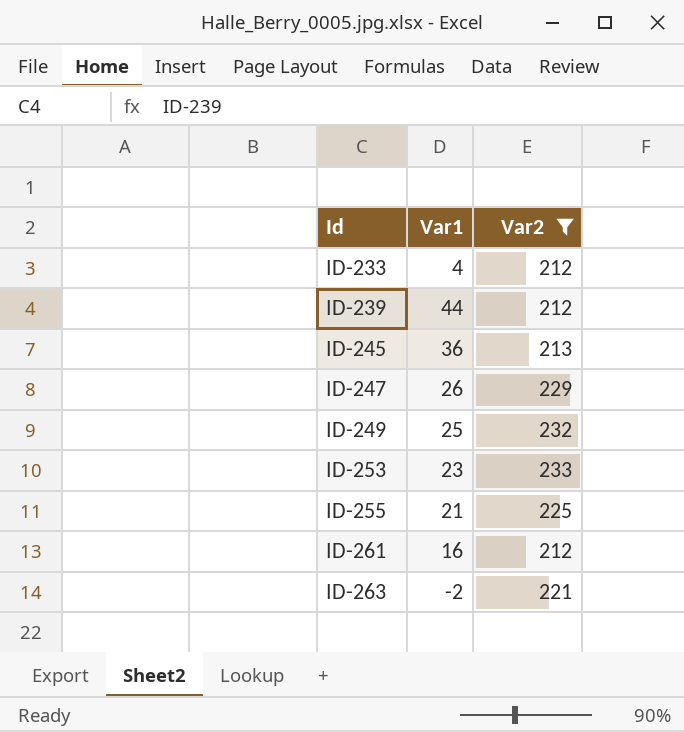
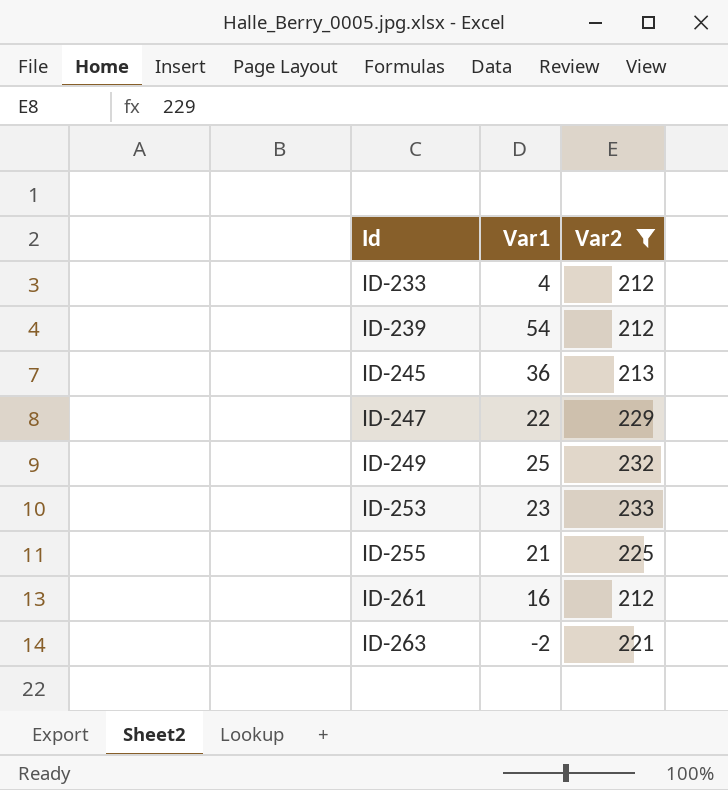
ID-239 | Var1: 44 -> 54
ID-247 | Var1: 26 -> 22

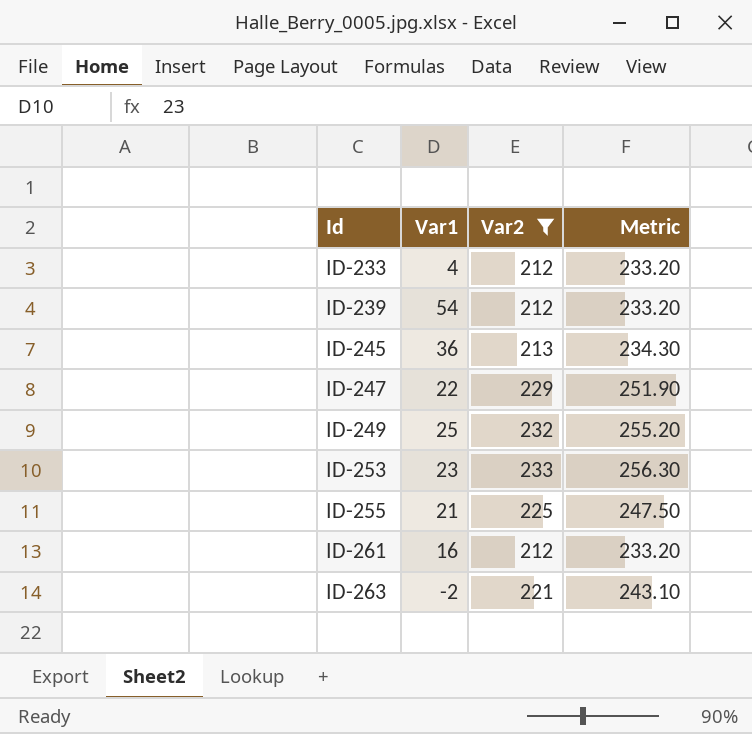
column Metric | formula: none -> [Var2] * 1.1

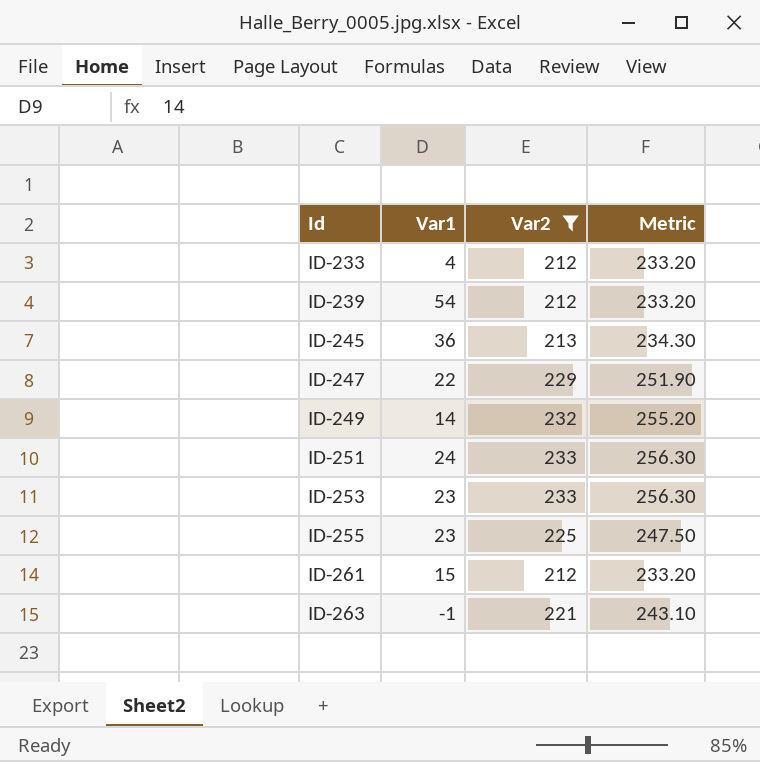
ID-249 | Var1: 25 -> 14
row ID-251: none -> 24 | 233 | 256.30
ID-255 | Var1: 21 -> 23
ID-261 | Var1: 16 -> 15
ID-263 | Var1: -2 -> -1

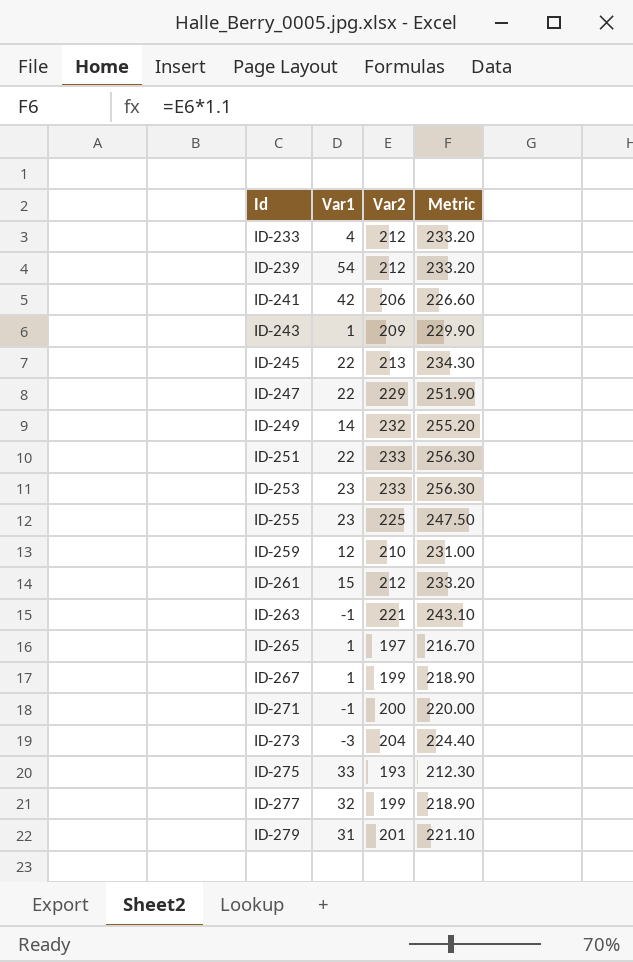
filter: Var2 >= 212 -> none
ID-245 | Var1: 36 -> 22
ID-251 | Var1: 24 -> 22

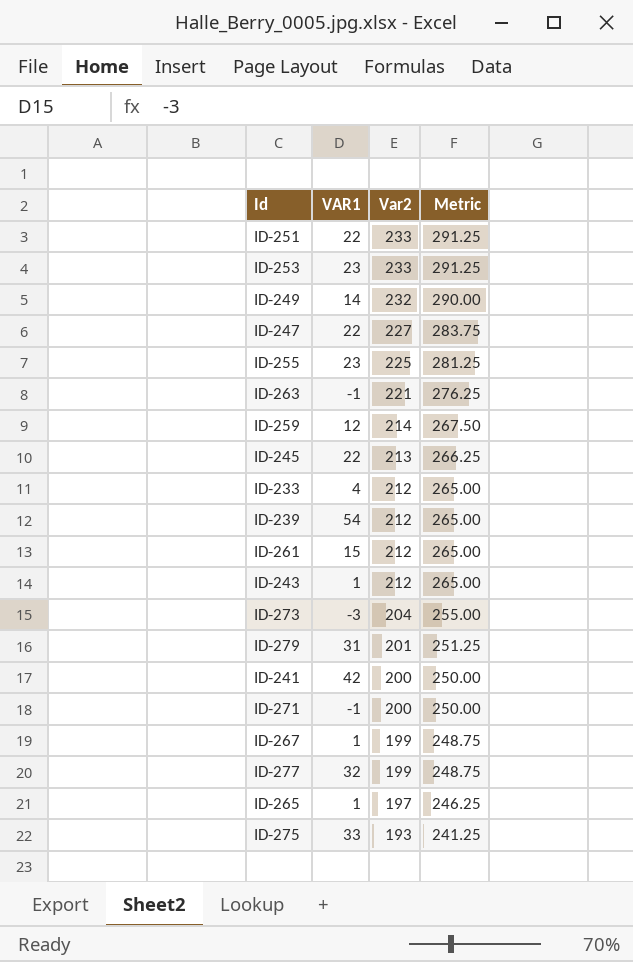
row order: Id ascending -> Var2 descending
column name: Var1 -> VAR1
column Metric | formula: [Var2] * 1.1 -> [Var2] * 1.25
ID-247 | Var2: 229 -> 227
ID-259 | Var2: 210 -> 214
ID-243 | Var2: 209 -> 212
ID-241 | Var2: 206 -> 200

